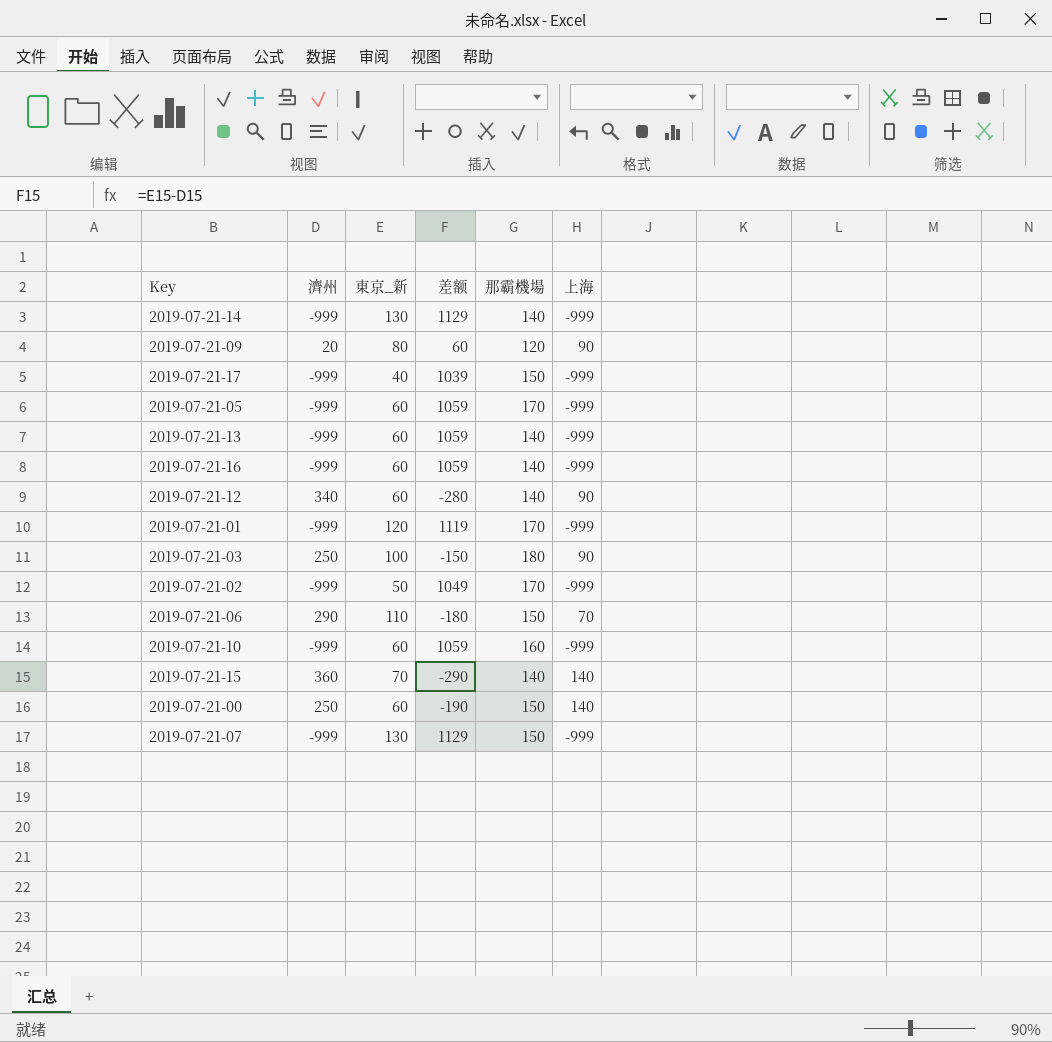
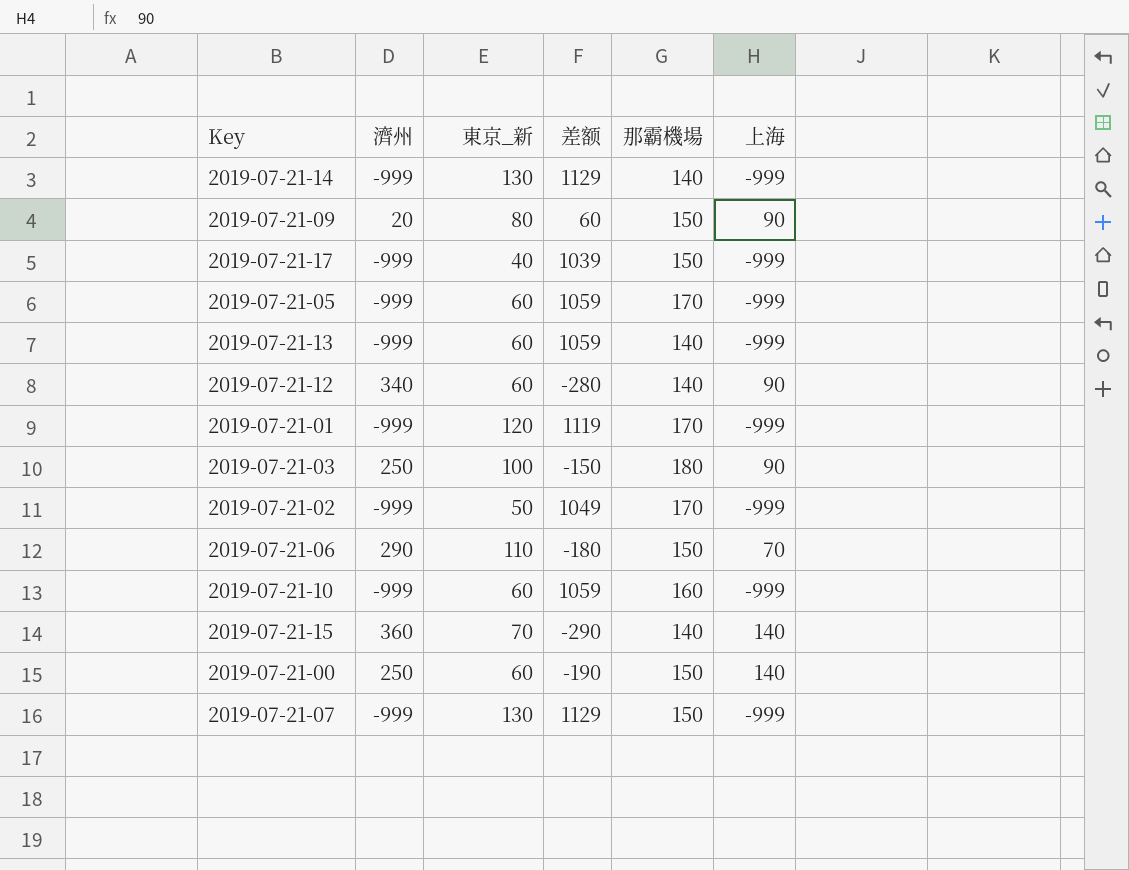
row 2019-07-21-16: -999 | 60 | 1059 | 140 | -999 -> none
2019-07-21-09 | 那霸機場: 120 -> 150

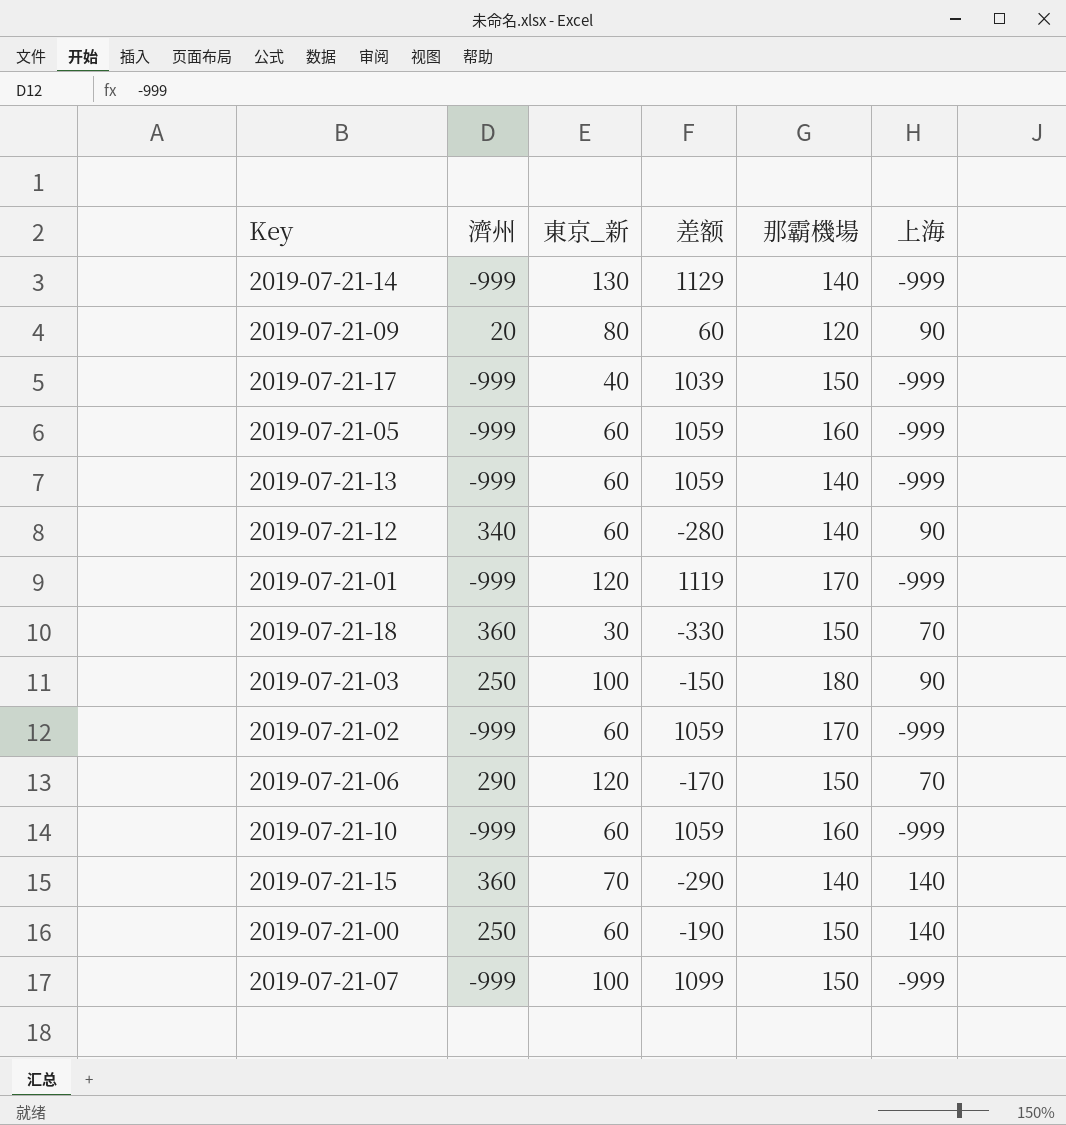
2019-07-21-09 | 那霸機場: 150 -> 120
2019-07-21-05 | 那霸機場: 170 -> 160
row 2019-07-21-18: none -> 360 | 30 | -330 | 150 | 70
2019-07-21-02 | 東京_新: 50 -> 60
2019-07-21-02 | 差额: 1049 -> 1059
2019-07-21-06 | 東京_新: 110 -> 120
2019-07-21-06 | 差额: -180 -> -170
2019-07-21-07 | 東京_新: 130 -> 100
2019-07-21-07 | 差额: 1129 -> 1099

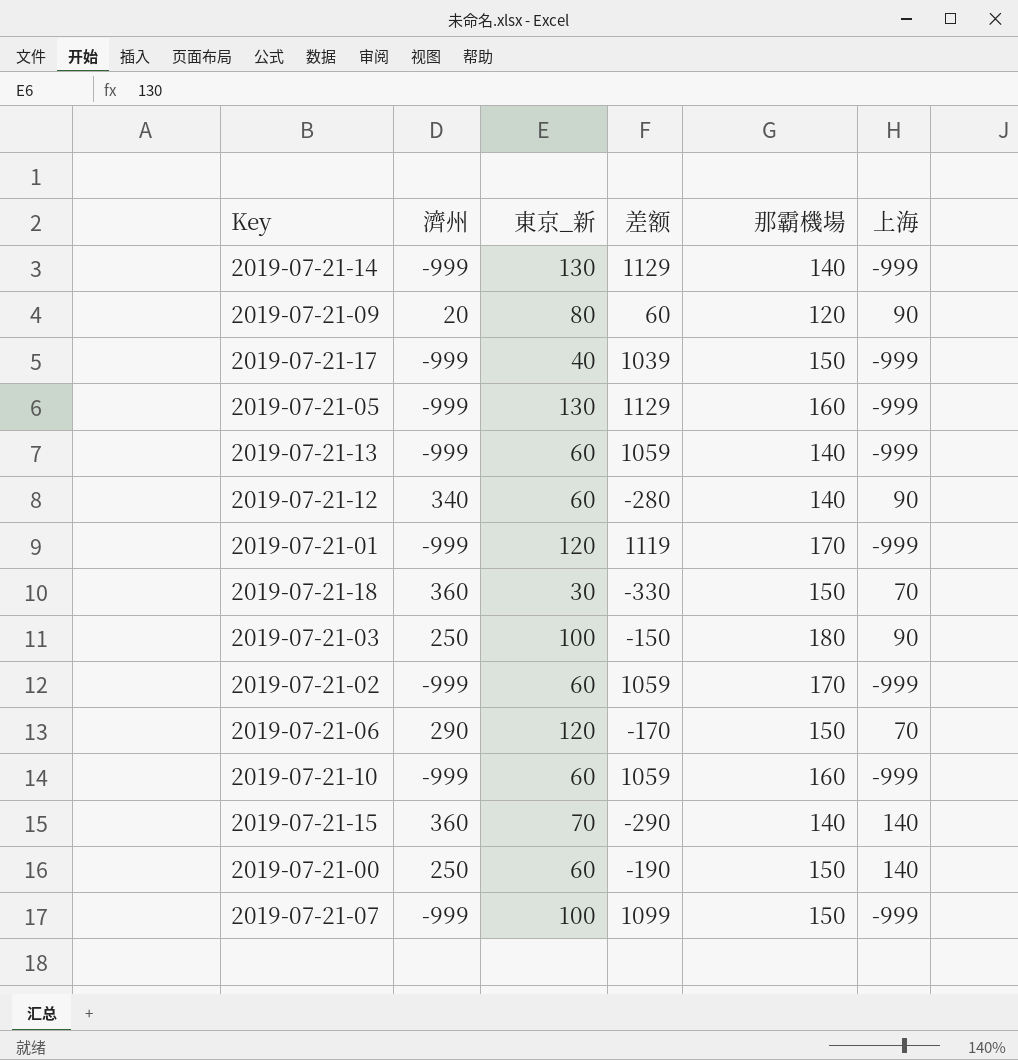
2019-07-21-05 | 東京_新: 60 -> 130
2019-07-21-05 | 差额: 1059 -> 1129

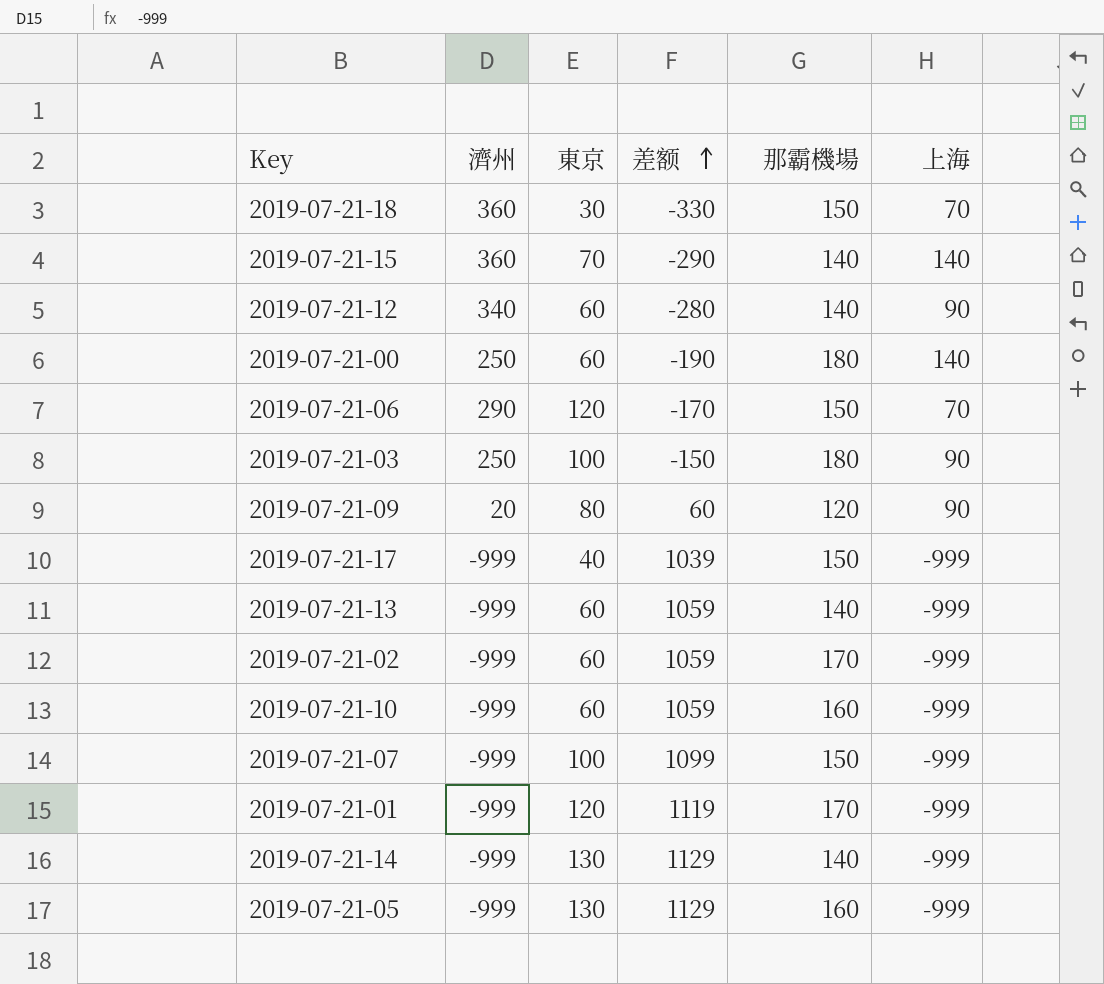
row order: none -> 差额 ascending
column name: 東京_新 -> 東京
2019-07-21-00 | 那霸機場: 150 -> 180

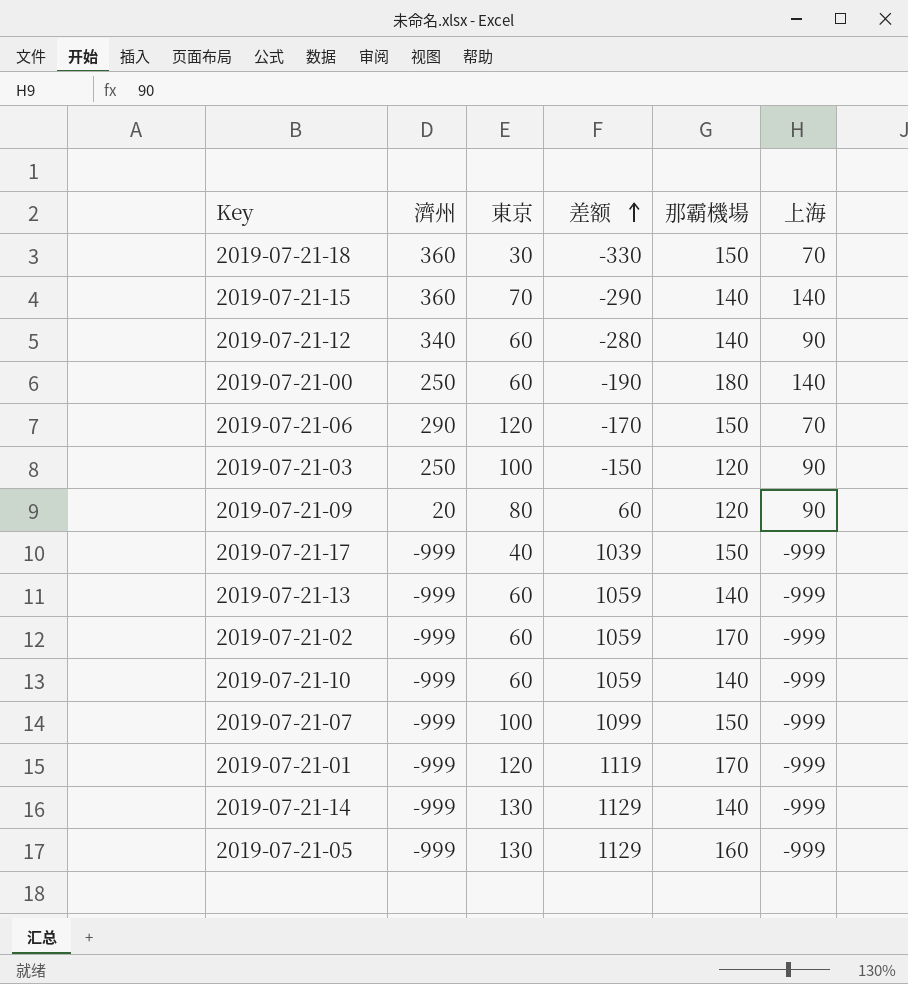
2019-07-21-03 | 那霸機場: 180 -> 120
2019-07-21-10 | 那霸機場: 160 -> 140

